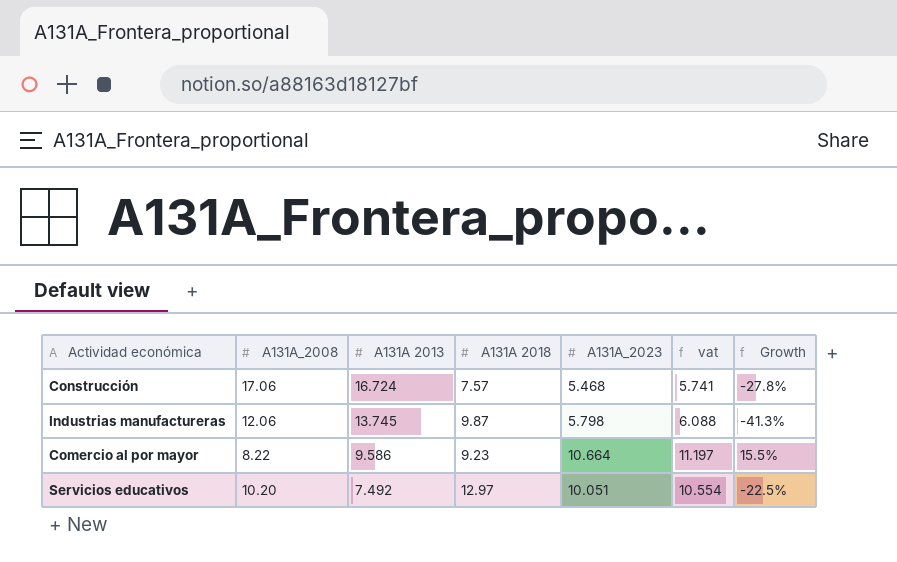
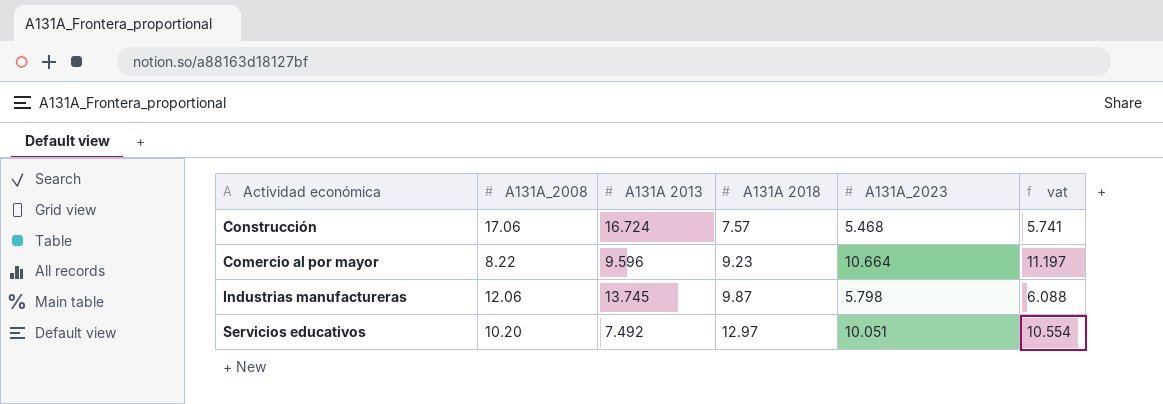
row order: A131A 2013 descending -> A131A 2018 ascending
column Growth | formula: ([A131A_2023] - [A131A 2018]) / [A131A 2018] -> none
Comercio al por mayor | A131A 2013: 9.586 -> 9.596

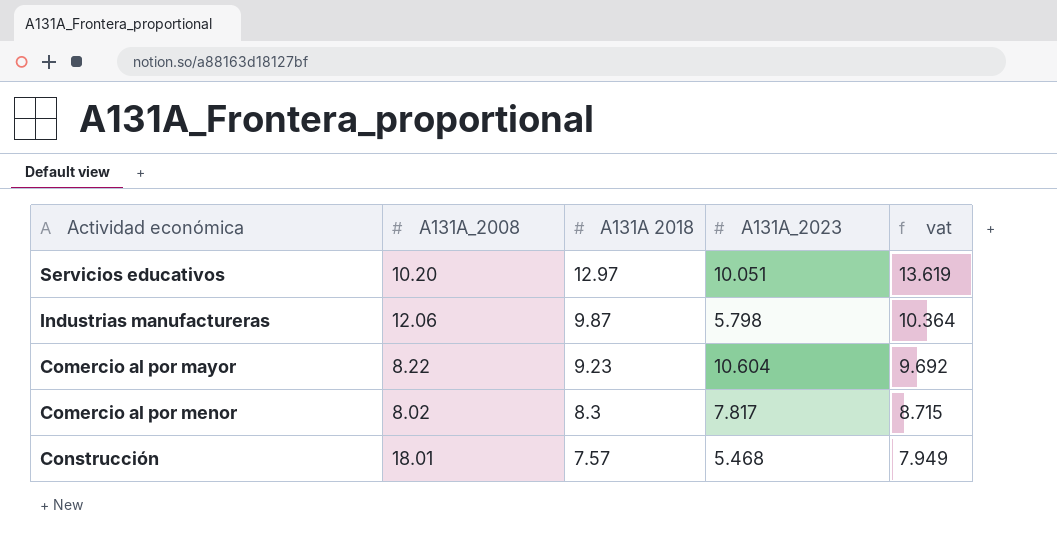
row order: A131A 2018 ascending -> A131A 2018 descending
column A131A 2013 | position: 3 -> none
column vat | formula: [A131A_2023] * 1.05 -> [A131A 2018] * 1.05
Comercio al por mayor | A131A_2023: 10.664 -> 10.604
row Comercio al por menor: none -> 8.02 | 8.3 | 7.817 | 8.715
Construcción | A131A_2008: 17.06 -> 18.01

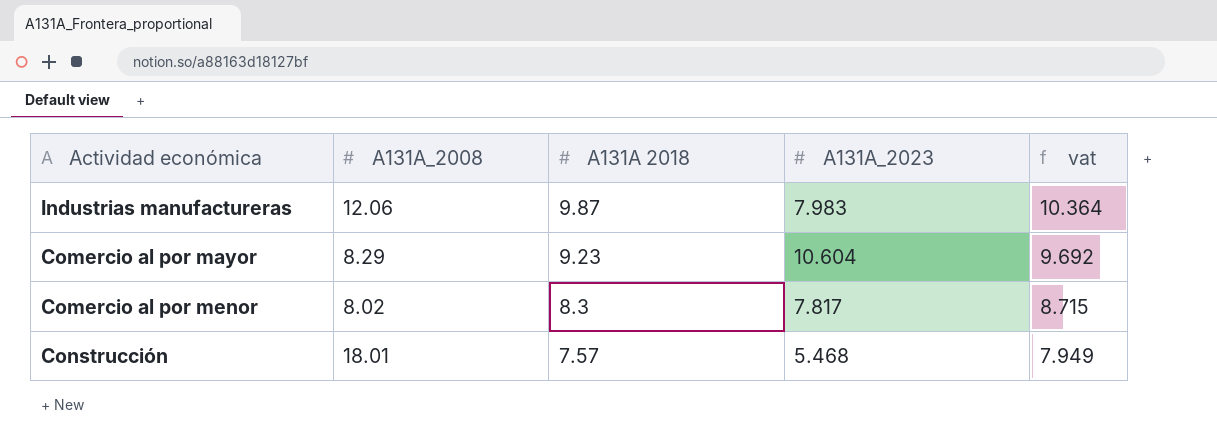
row Servicios educativos: 10.20 | 12.97 | 10.051 | 13.619 -> none
Industrias manufactureras | A131A_2023: 5.798 -> 7.983
Comercio al por mayor | A131A_2008: 8.22 -> 8.29

